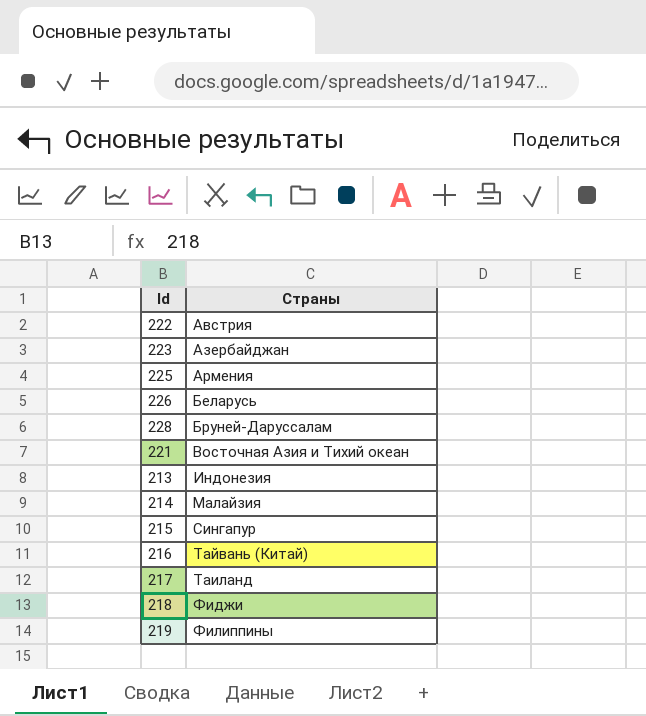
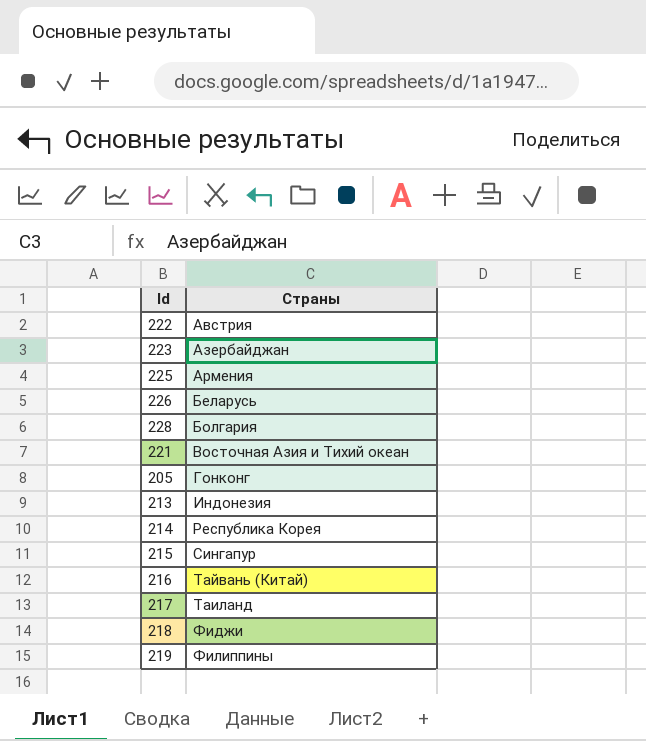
228 | Страны: Бруней-Даруссалам -> Болгария
row 205: none -> Гонконг
214 | Страны: Малайзия -> Республика Корея

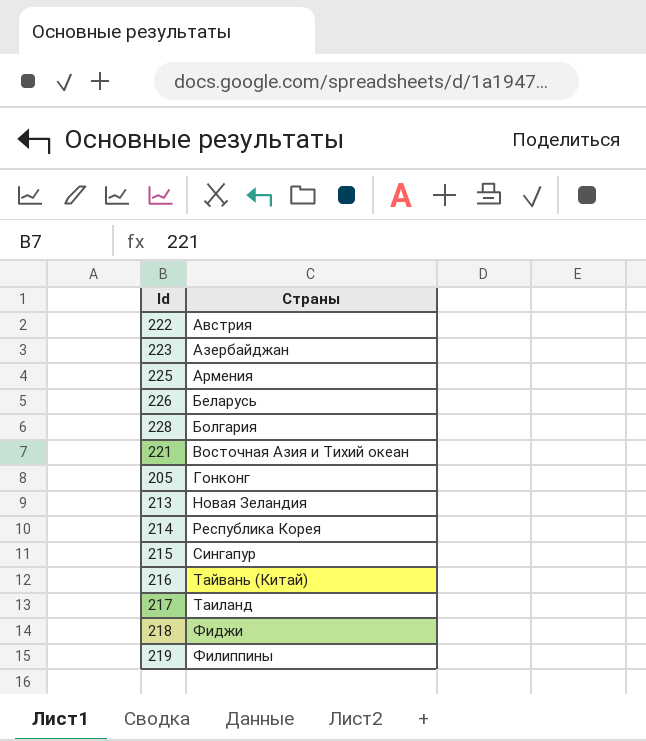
213 | Страны: Индонезия -> Новая Зеландия

